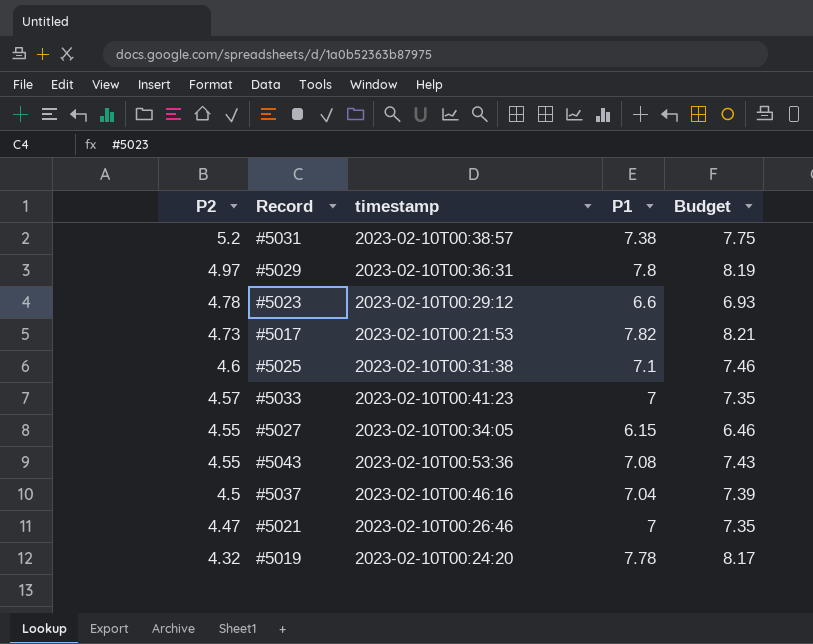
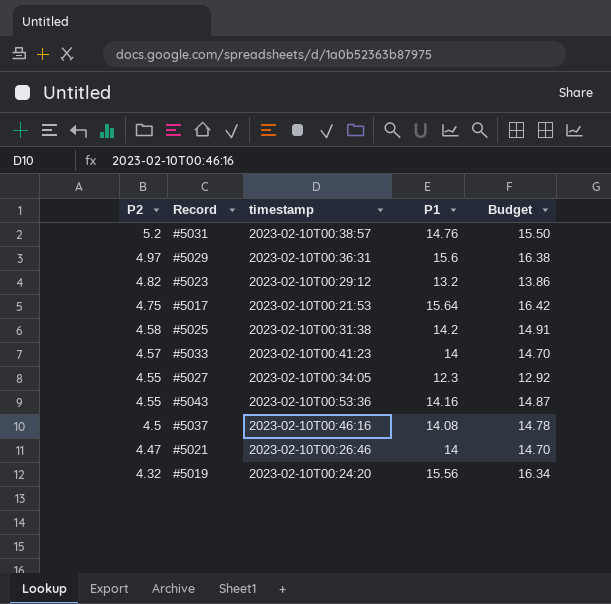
#5031 | P1: 7.38 -> 14.76
#5031 | Budget: 7.75 -> 15.50
#5029 | P1: 7.8 -> 15.6
#5029 | Budget: 8.19 -> 16.38
#5023 | P2: 4.78 -> 4.82
#5023 | P1: 6.6 -> 13.2
#5023 | Budget: 6.93 -> 13.86
#5017 | P2: 4.73 -> 4.75
#5017 | P1: 7.82 -> 15.64
#5017 | Budget: 8.21 -> 16.42
#5025 | P2: 4.6 -> 4.58
#5025 | P1: 7.1 -> 14.2
#5025 | Budget: 7.46 -> 14.91
#5033 | P1: 7 -> 14
#5033 | Budget: 7.35 -> 14.70
#5027 | P1: 6.15 -> 12.3
#5027 | Budget: 6.46 -> 12.92
#5043 | P1: 7.08 -> 14.16
#5043 | Budget: 7.43 -> 14.87
#5037 | P1: 7.04 -> 14.08
#5037 | Budget: 7.39 -> 14.78
#5021 | P1: 7 -> 14
#5021 | Budget: 7.35 -> 14.70
#5019 | P1: 7.78 -> 15.56
#5019 | Budget: 8.17 -> 16.34

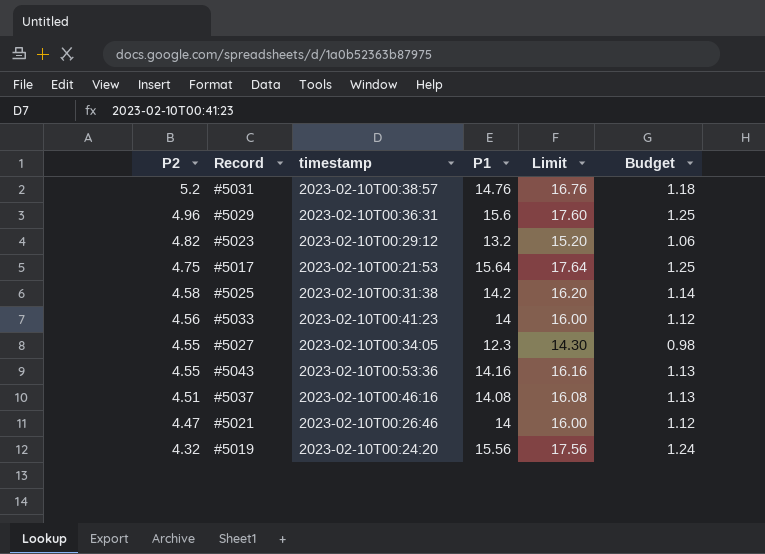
column Limit | formula: none -> [P1] + 2
column Budget | formula: [P1] * 1.05 -> [P1] * 0.08
#5029 | P2: 4.97 -> 4.96
#5033 | P2: 4.57 -> 4.56
#5037 | P2: 4.5 -> 4.51

